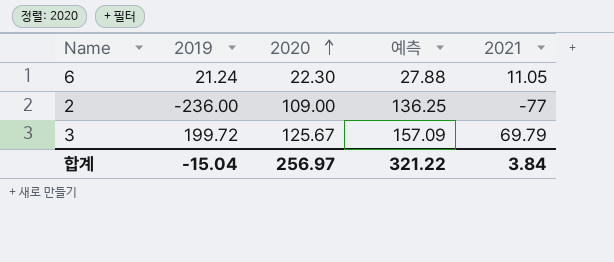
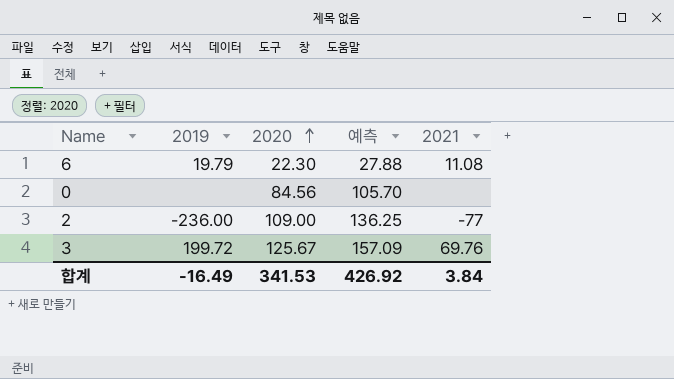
6 | 2019: 21.24 -> 19.79
6 | 2021: 11.05 -> 11.08
row 0: none -> none | 84.56 | 105.70 | none
3 | 2021: 69.79 -> 69.76
합계 | 2019: -15.04 -> -16.49
합계 | 2020: 256.97 -> 341.53
합계 | 예측: 321.22 -> 426.92

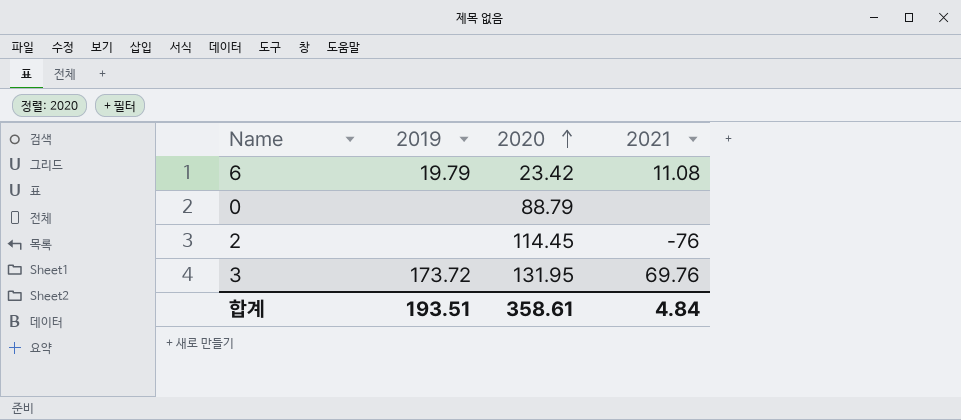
column 예측 | formula: [2020] * 1.25 -> none
6 | 2020: 22.30 -> 23.42
0 | 2020: 84.56 -> 88.79
2 | 2019: -236.00 -> none
2 | 2020: 109.00 -> 114.45
2 | 2021: -77 -> -76
3 | 2019: 199.72 -> 173.72
3 | 2020: 125.67 -> 131.95
합계 | 2019: -16.49 -> 193.51
합계 | 2020: 341.53 -> 358.61
합계 | 2021: 3.84 -> 4.84

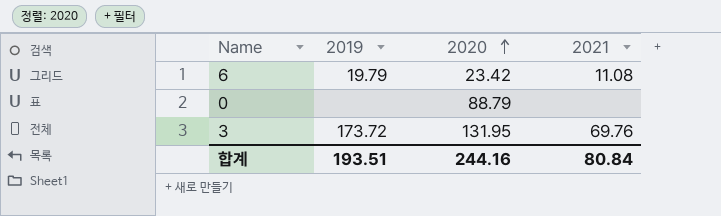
row 2: none | 114.45 | -76 -> none
합계 | 2020: 358.61 -> 244.16
합계 | 2021: 4.84 -> 80.84

